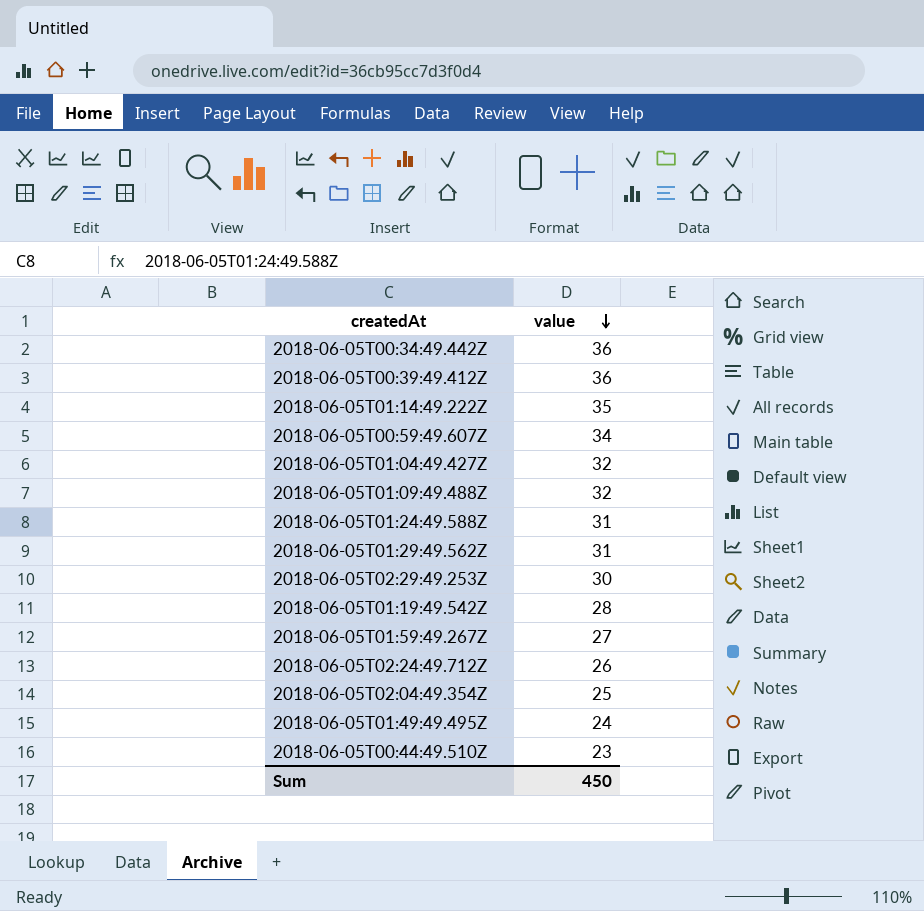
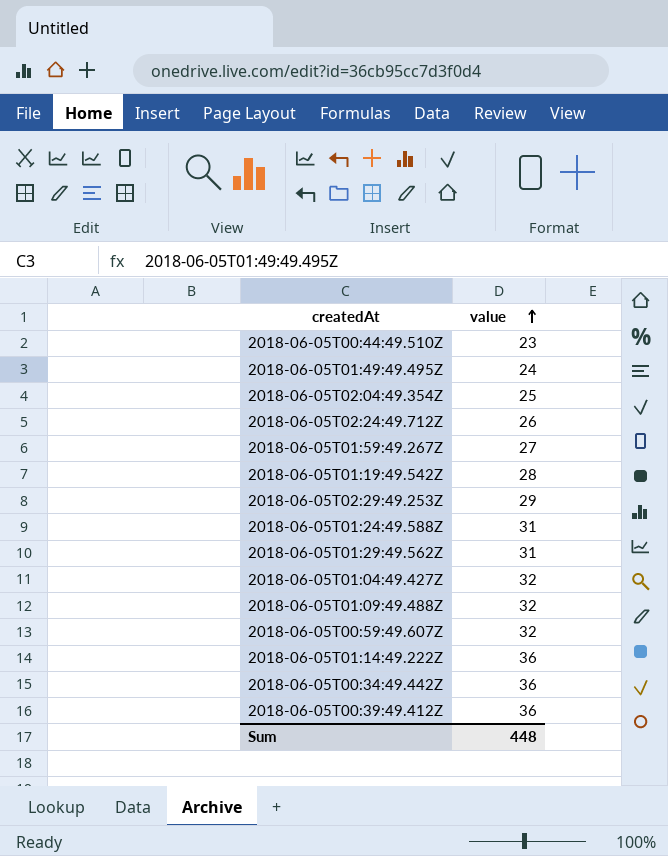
row order: value descending -> value ascending
2018-06-05T02:29:49.253Z | value: 30 -> 29
2018-06-05T00:59:49.607Z | value: 34 -> 32
2018-06-05T01:14:49.222Z | value: 35 -> 36
Sum | value: 450 -> 448

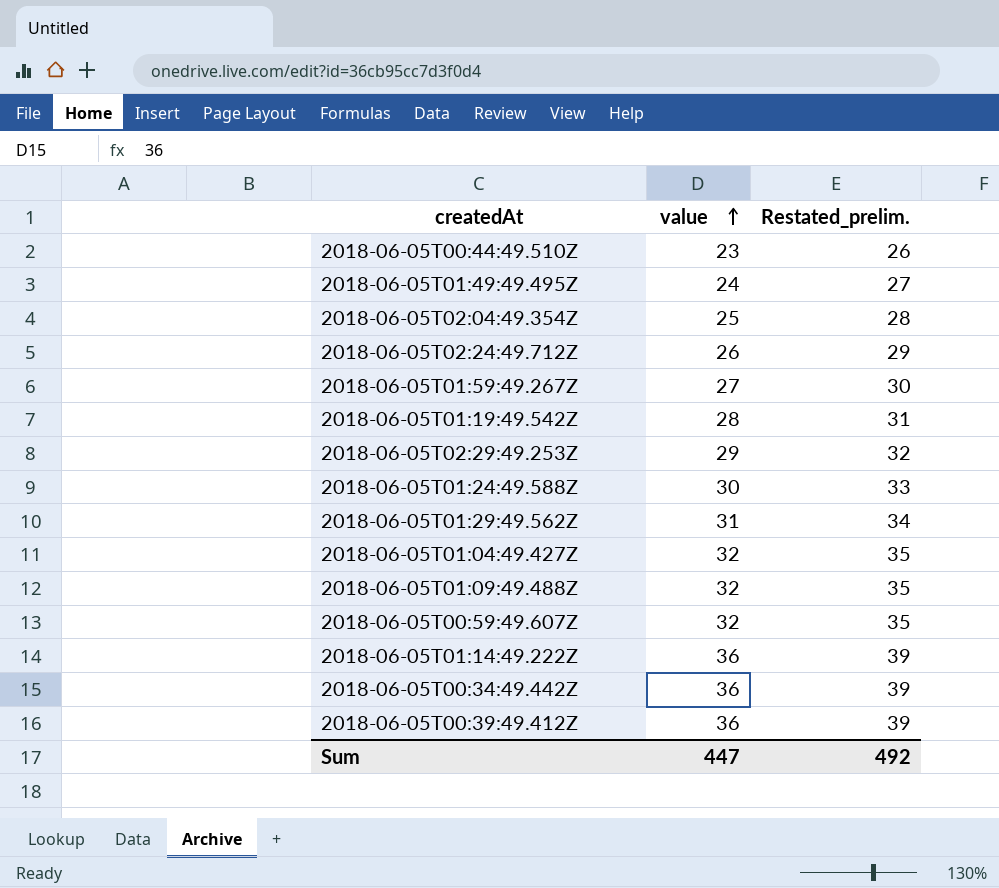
column Restated_prelim. | formula: none -> [value] + 3
2018-06-05T01:24:49.588Z | value: 31 -> 30
Sum | value: 448 -> 447

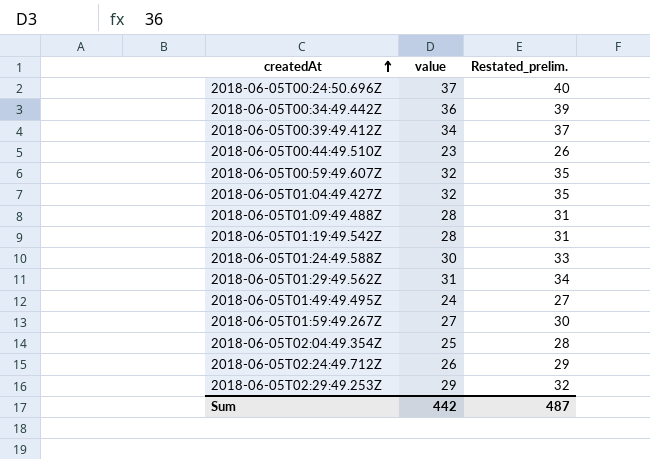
row order: value ascending -> createdAt ascending
row 2018-06-05T01:14:49.222Z: 36 | 39 -> none
row 2018-06-05T00:24:50.696Z: none -> 37 | 40
2018-06-05T00:39:49.412Z | value: 36 -> 34
2018-06-05T00:39:49.412Z | Restated_prelim.: 39 -> 37
2018-06-05T01:09:49.488Z | value: 32 -> 28
2018-06-05T01:09:49.488Z | Restated_prelim.: 35 -> 31
Sum | value: 447 -> 442
Sum | Restated_prelim.: 492 -> 487

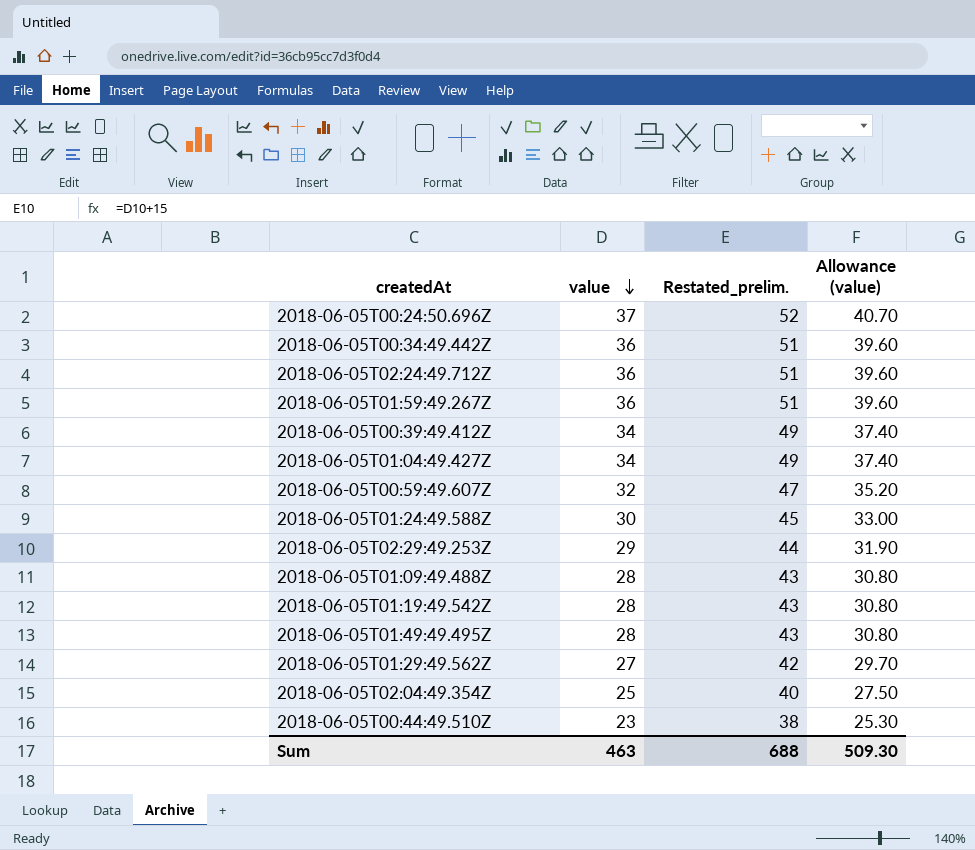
row order: createdAt ascending -> value descending
column Restated_prelim. | formula: [value] + 3 -> [value] + 15
column Allowance (value) | formula: none -> [value] * 1.1
2018-06-05T02:24:49.712Z | value: 26 -> 36
2018-06-05T01:59:49.267Z | value: 27 -> 36
2018-06-05T01:04:49.427Z | value: 32 -> 34
2018-06-05T01:49:49.495Z | value: 24 -> 28
2018-06-05T01:29:49.562Z | value: 31 -> 27
Sum | value: 442 -> 463
Sum | Restated_prelim.: 487 -> 688

